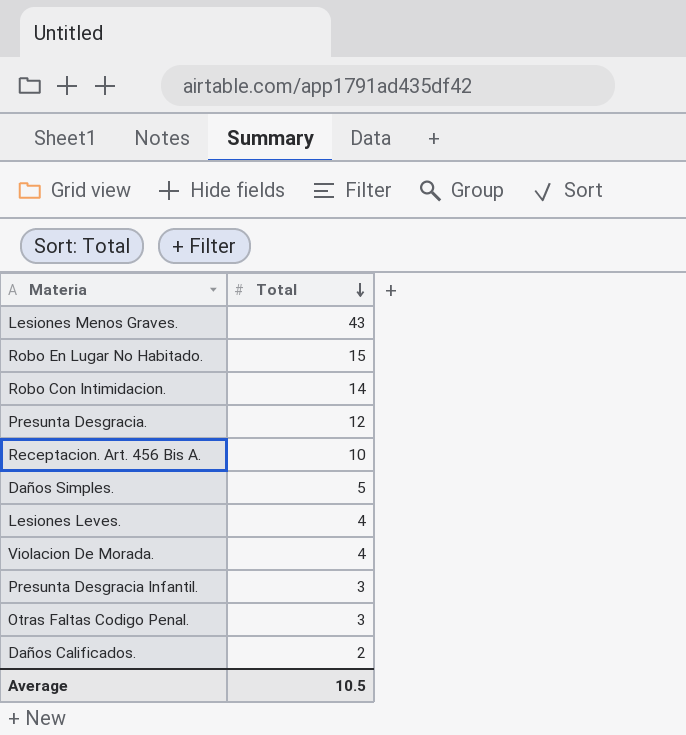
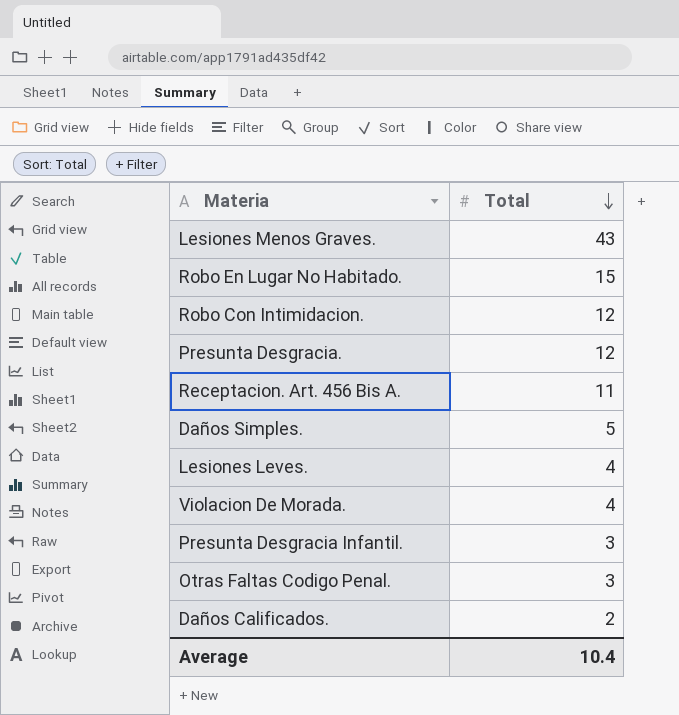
Robo Con Intimidacion. | Total: 14 -> 12
Receptacion. Art. 456 Bis A. | Total: 10 -> 11
Average | Total: 10.5 -> 10.4

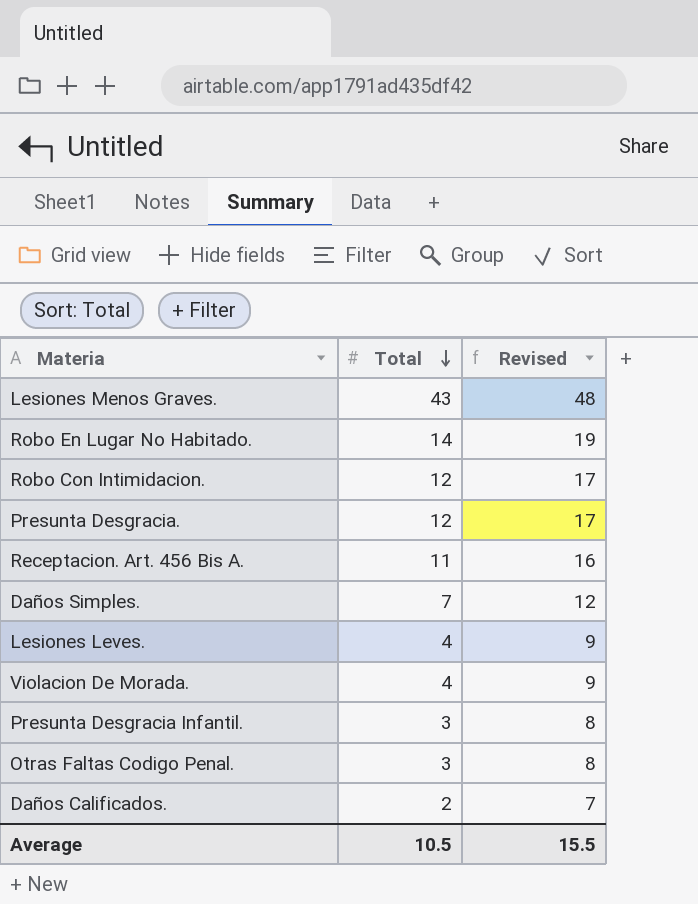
column Revised | formula: none -> [Total] + 5
Robo En Lugar No Habitado. | Total: 15 -> 14
Daños Simples. | Total: 5 -> 7
Average | Total: 10.4 -> 10.5

